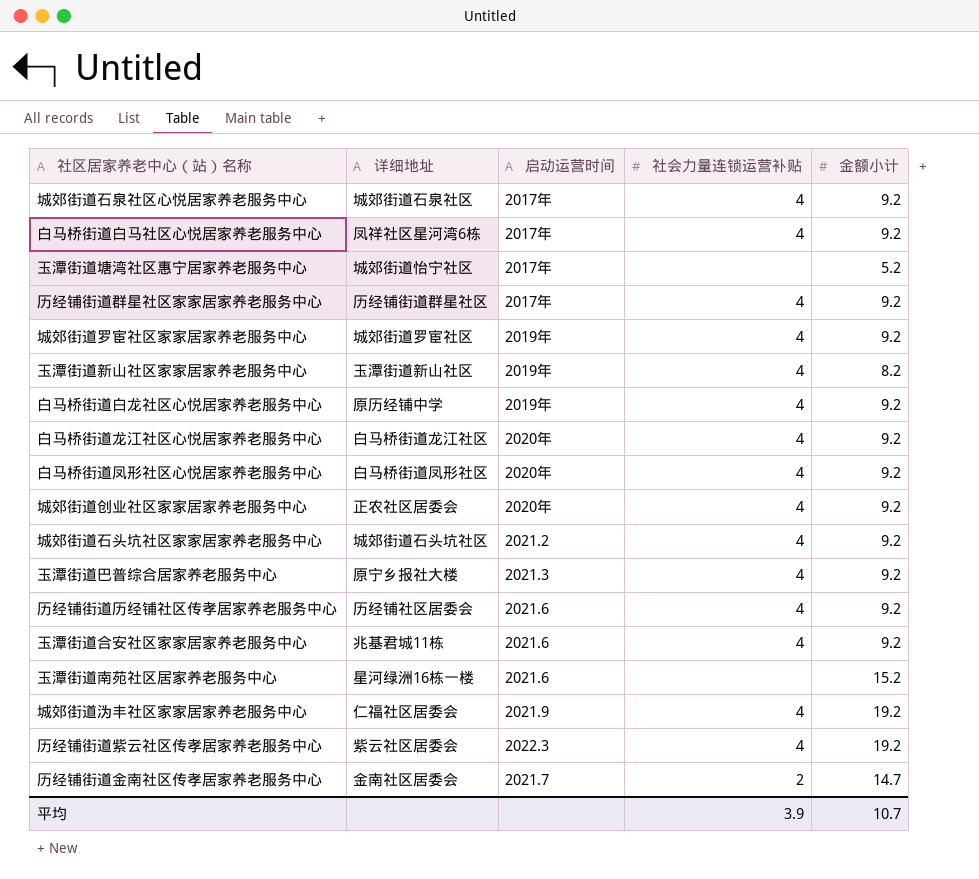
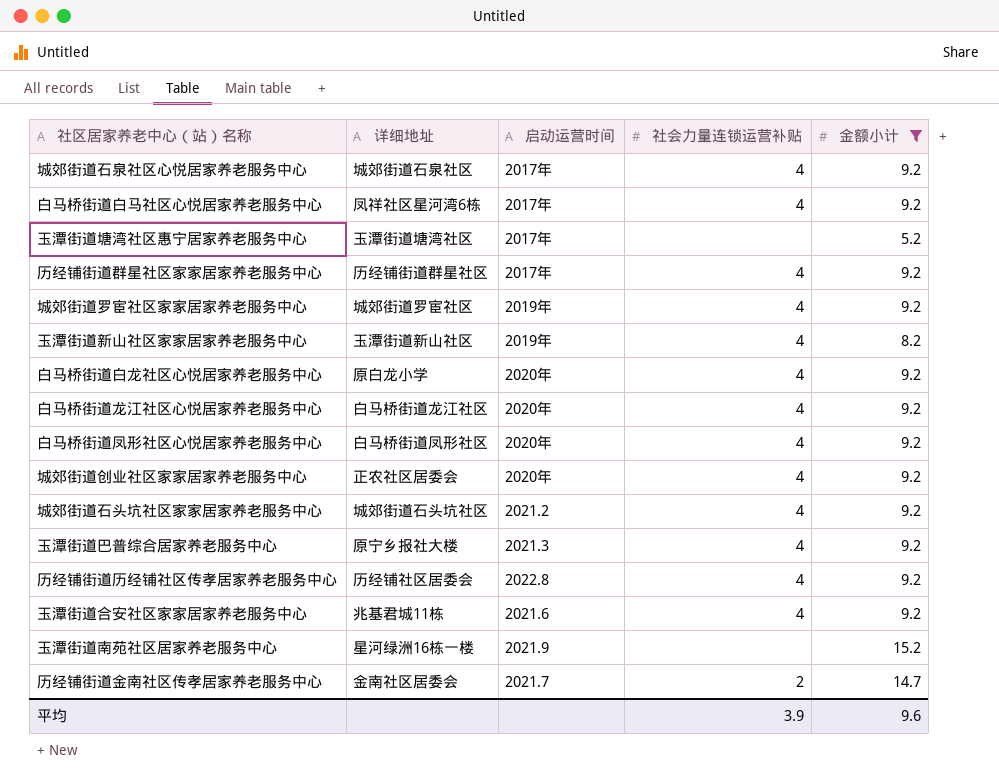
filter: none -> 金额小计 != 19.2
玉潭街道塘湾社区惠宁居家养老服务中心 | 详细地址: 城郊街道怡宁社区 -> 玉潭街道塘湾社区
白马桥街道白龙社区心悦居家养老服务中心 | 详细地址: 原历经铺中学 -> 原白龙小学
白马桥街道白龙社区心悦居家养老服务中心 | 启动运营时间: 2019年 -> 2020年
历经铺街道历经铺社区传孝居家养老服务中心 | 启动运营时间: 2021.6 -> 2022.8
玉潭街道南苑社区居家养老服务中心 | 启动运营时间: 2021.6 -> 2021.9
平均 | 金额小计: 10.7 -> 9.6

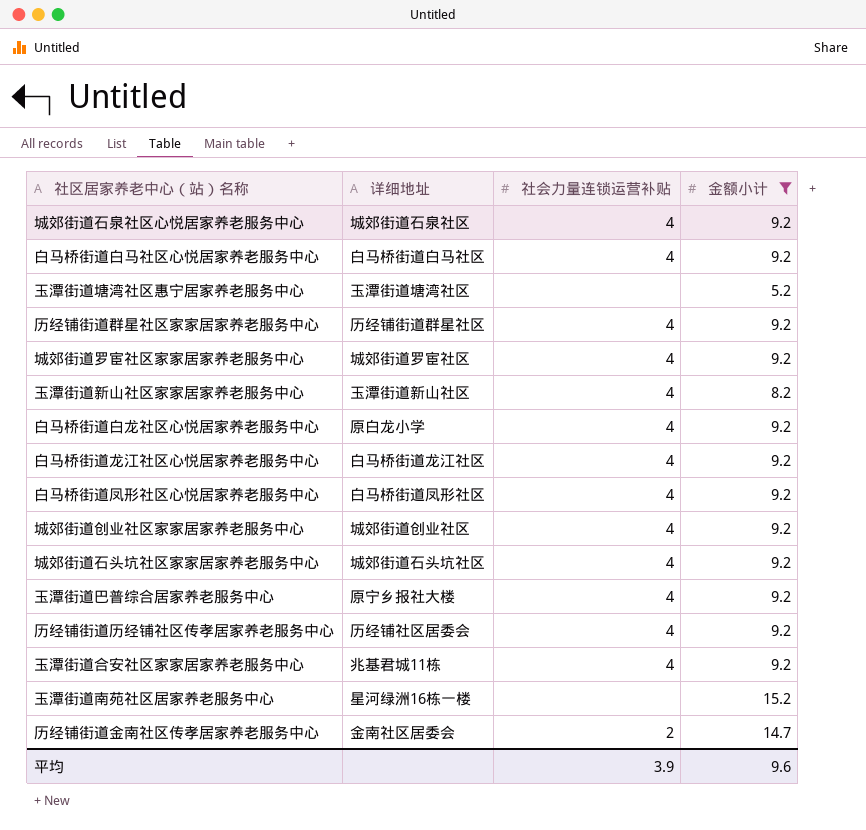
column 启动运营时间 | position: 3 -> none
白马桥街道白马社区心悦居家养老服务中心 | 详细地址: 凤祥社区星河湾6栋 -> 白马桥街道白马社区
城郊街道创业社区家家居家养老服务中心 | 详细地址: 正农社区居委会 -> 城郊街道创业社区

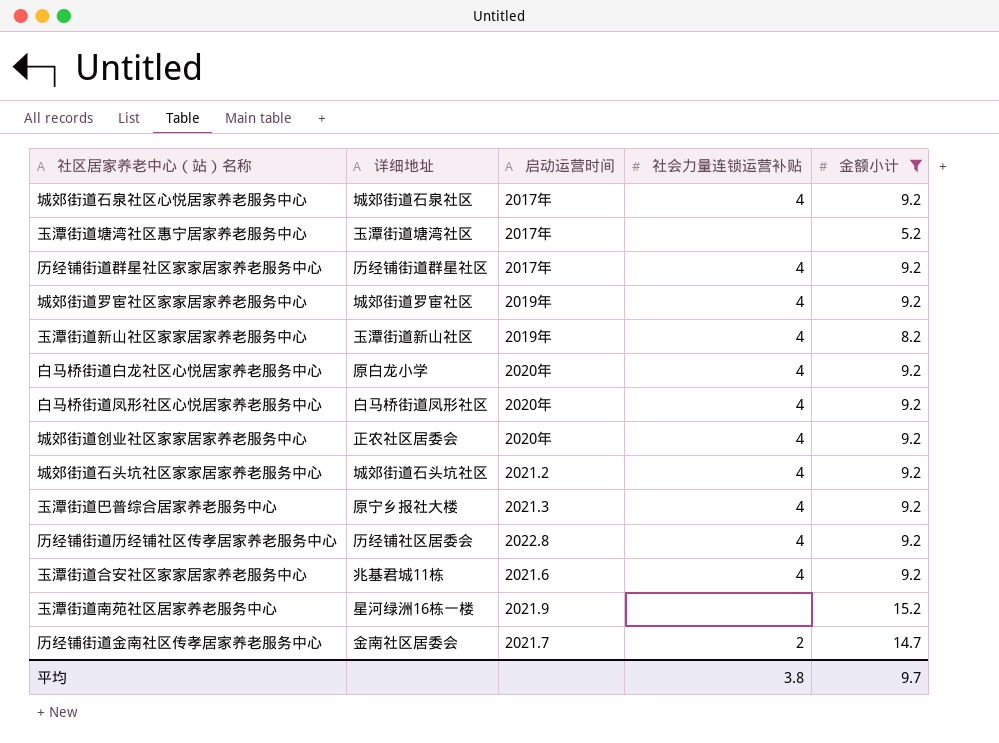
column 启动运营时间 | position: none -> 3
row 白马桥街道白马社区心悦居家养老服务中心: 白马桥街道白马社区 | 4 | 9.2 -> none
row 白马桥街道龙江社区心悦居家养老服务中心: 白马桥街道龙江社区 | 4 | 9.2 -> none
城郊街道创业社区家家居家养老服务中心 | 详细地址: 城郊街道创业社区 -> 正农社区居委会
平均 | 社会力量连锁运营补贴: 3.9 -> 3.8
平均 | 金额小计: 9.6 -> 9.7

